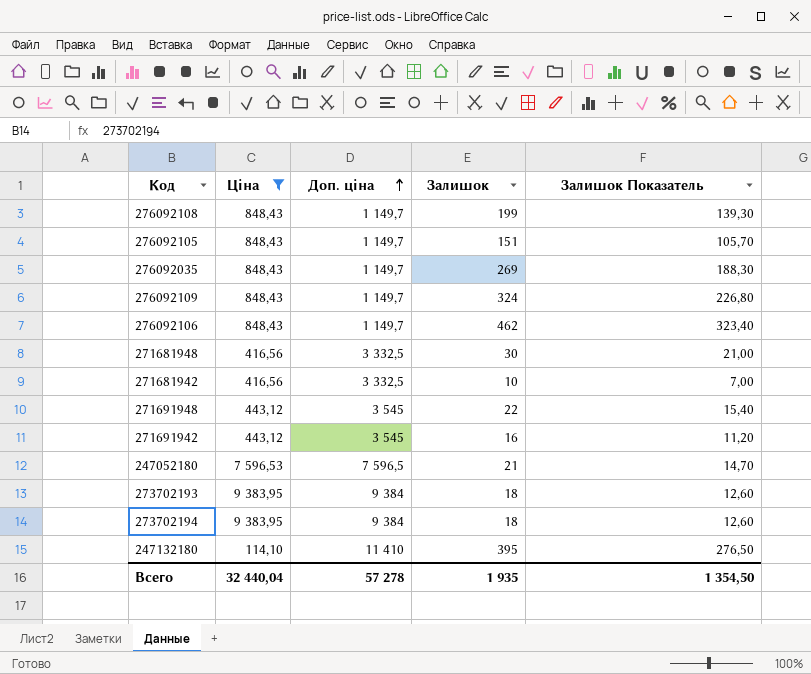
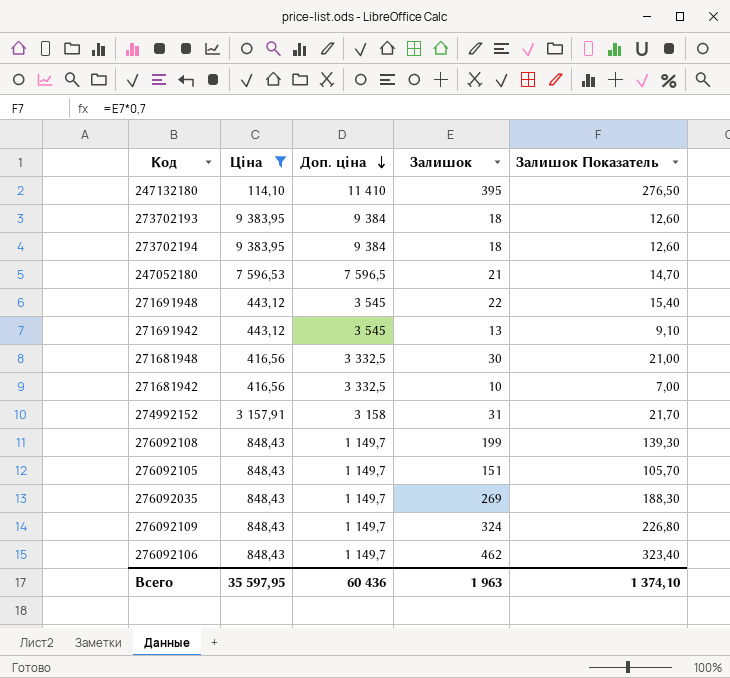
row order: Доп. ціна ascending -> Доп. ціна descending
271691942 | Залишок: 16 -> 13
271691942 | Залишок Показатель: 11,20 -> 9,10
row 274992152: none -> 3 157,91 | 3 158 | 31 | 21,70
Всего | Ціна: 32 440,04 -> 35 597,95
Всего | Доп. ціна: 57 278 -> 60 436
Всего | Залишок: 1 935 -> 1 963
Всего | Залишок Показатель: 1 354,50 -> 1 374,10

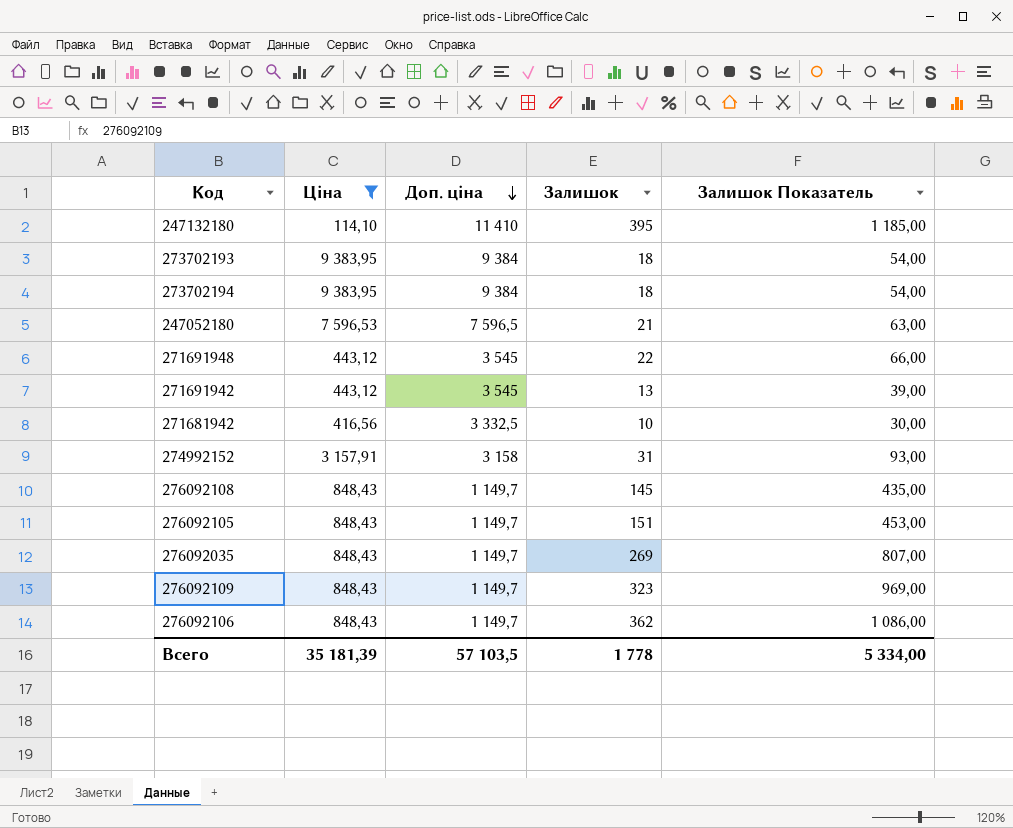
column Залишок Показатель | formula: [Залишок] * 0,7 -> [Залишок] * 3
row 271681948: 416,56 | 3 332,5 | 30 | 21,00 -> none
276092108 | Залишок: 199 -> 145
276092109 | Залишок: 324 -> 323
276092106 | Залишок: 462 -> 362
Всего | Ціна: 35 597,95 -> 35 181,39
Всего | Доп. ціна: 60 436 -> 57 103,5
Всего | Залишок: 1 963 -> 1 778
Всего | Залишок Показатель: 1 374,10 -> 5 334,00

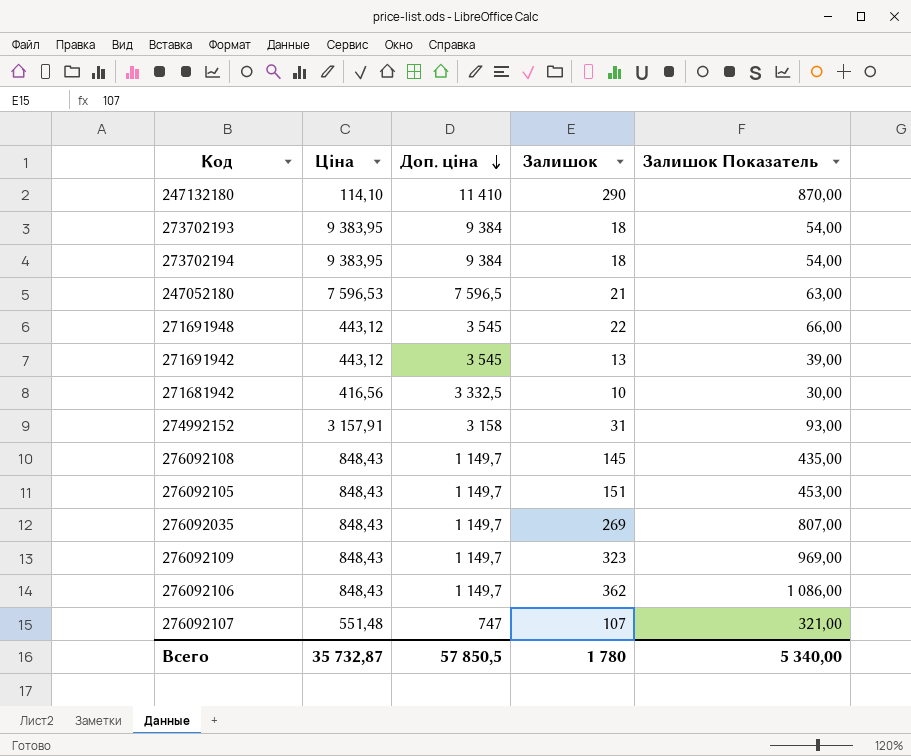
filter: Ціна != 551,48 -> none
247132180 | Залишок: 395 -> 290
247132180 | Залишок Показатель: 1 185,00 -> 870,00
Всего | Ціна: 35 181,39 -> 35 732,87
Всего | Доп. ціна: 57 103,5 -> 57 850,5
Всего | Залишок: 1 778 -> 1 780
Всего | Залишок Показатель: 5 334,00 -> 5 340,00

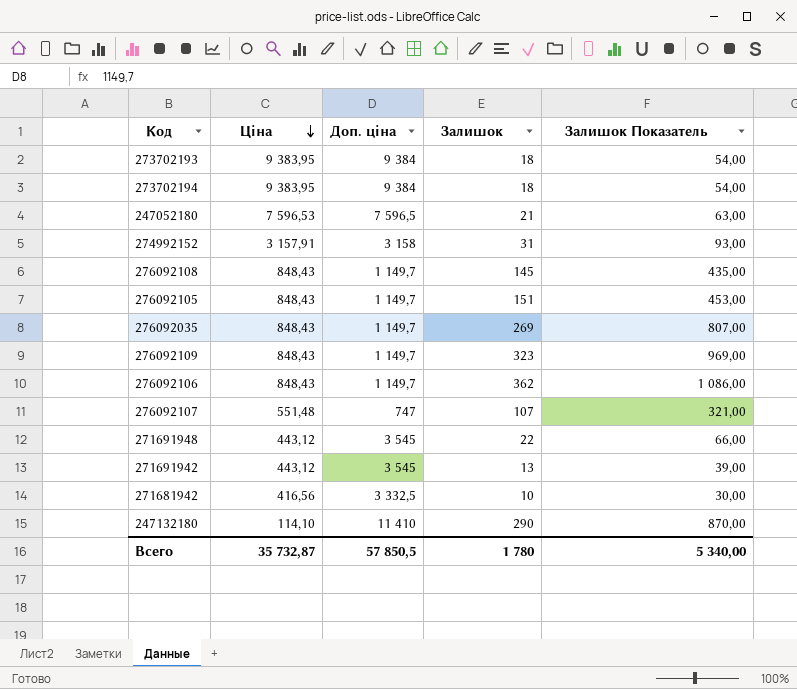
row order: Доп. ціна descending -> Ціна descending

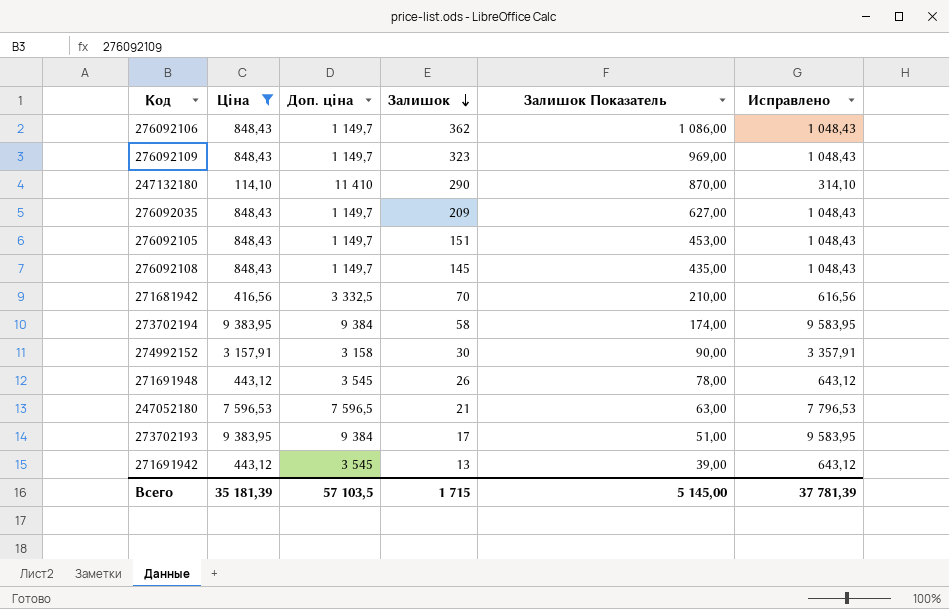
filter: none -> Ціна != 551,48
row order: Ціна descending -> Залишок descending
column Исправлено | formula: none -> [Ціна] + 200
276092035 | Залишок: 269 -> 209
276092035 | Залишок Показатель: 807,00 -> 627,00
271681942 | Залишок: 10 -> 70
271681942 | Залишок Показатель: 30,00 -> 210,00
273702194 | Залишок: 18 -> 58
273702194 | Залишок Показатель: 54,00 -> 174,00
274992152 | Залишок: 31 -> 30
274992152 | Залишок Показатель: 93,00 -> 90,00
271691948 | Залишок: 22 -> 26
271691948 | Залишок Показатель: 66,00 -> 78,00
273702193 | Залишок: 18 -> 17
273702193 | Залишок Показатель: 54,00 -> 51,00
Всего | Ціна: 35 732,87 -> 35 181,39
Всего | Доп. ціна: 57 850,5 -> 57 103,5
Всего | Залишок: 1 780 -> 1 715
Всего | Залишок Показатель: 5 340,00 -> 5 145,00

